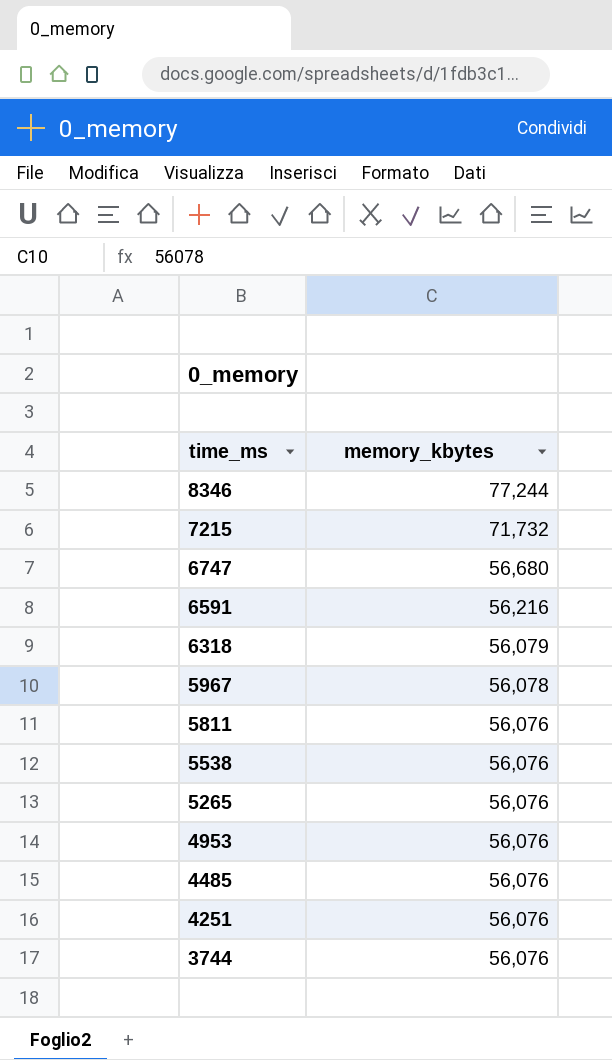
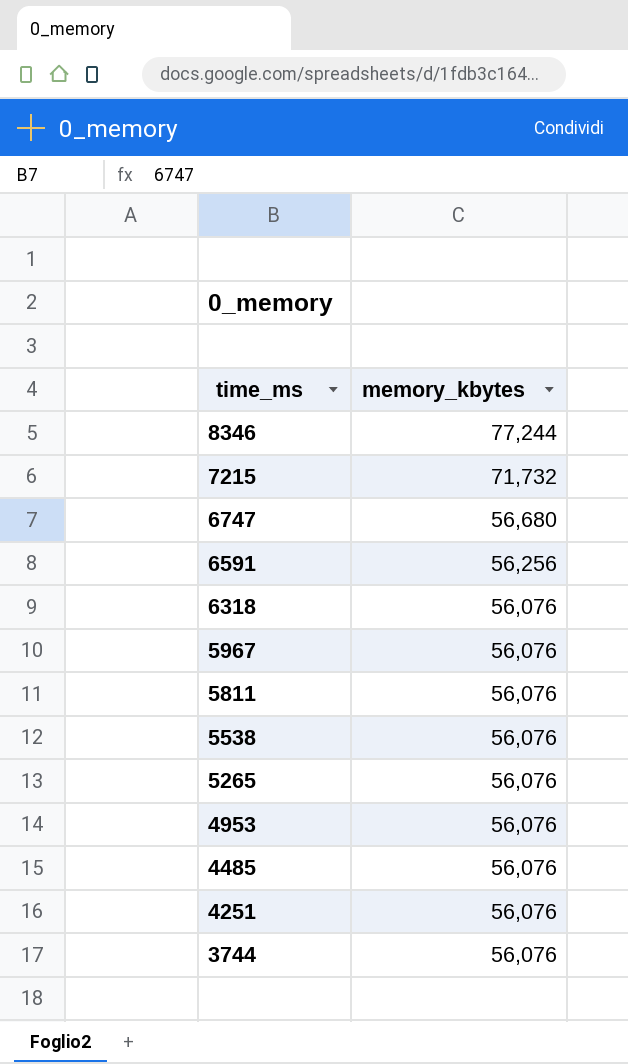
6591 | memory_kbytes: 56,216 -> 56,256
6318 | memory_kbytes: 56,079 -> 56,076
5967 | memory_kbytes: 56,078 -> 56,076

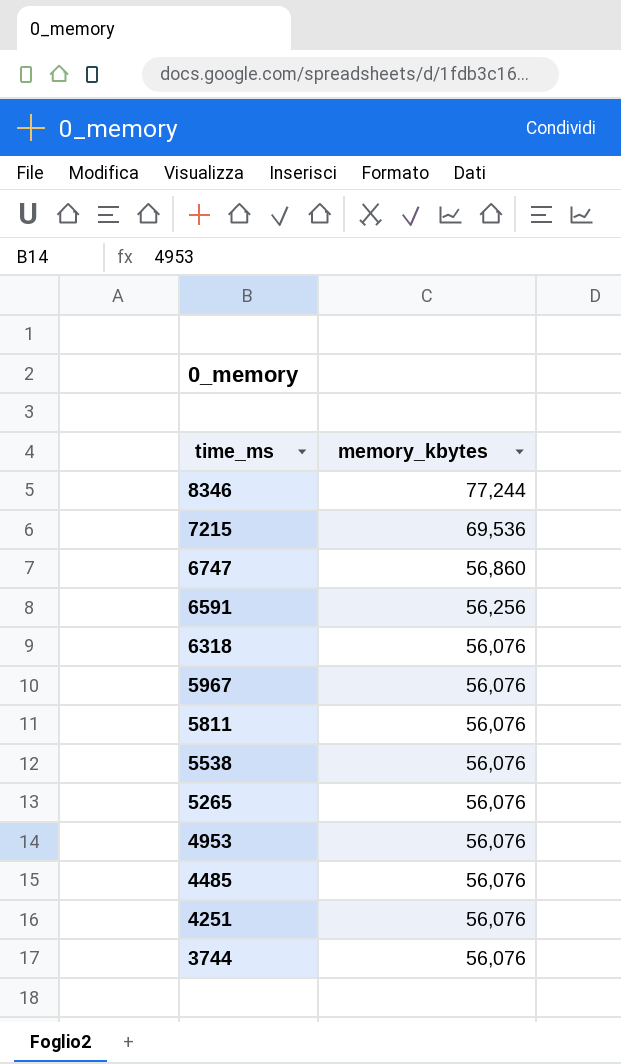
7215 | memory_kbytes: 71,732 -> 69,536
6747 | memory_kbytes: 56,680 -> 56,860

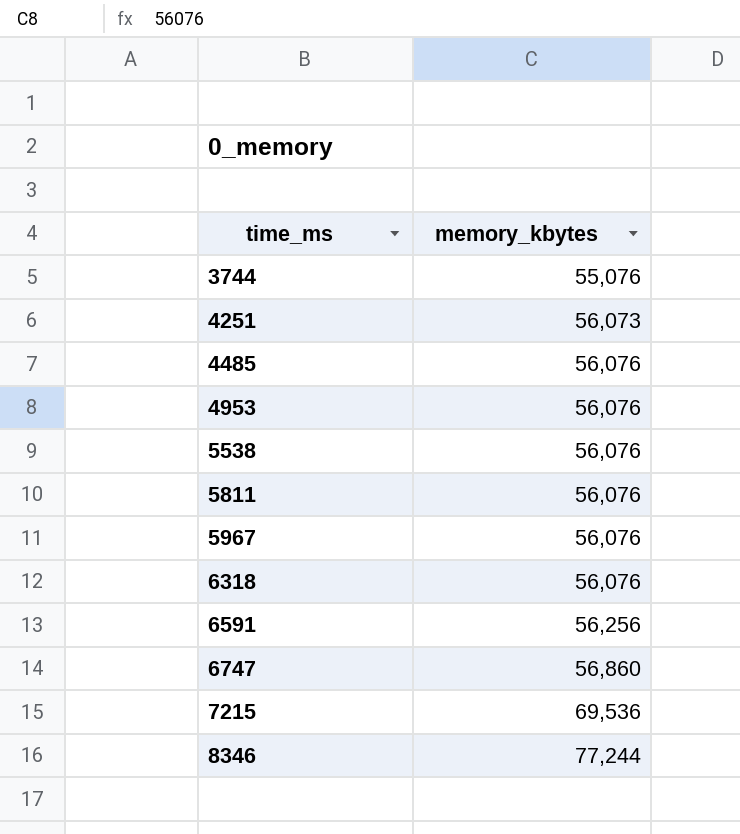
row order: time_ms descending -> time_ms ascending
row 5265: 56,076 -> none
3744 | memory_kbytes: 56,076 -> 55,076
4251 | memory_kbytes: 56,076 -> 56,073

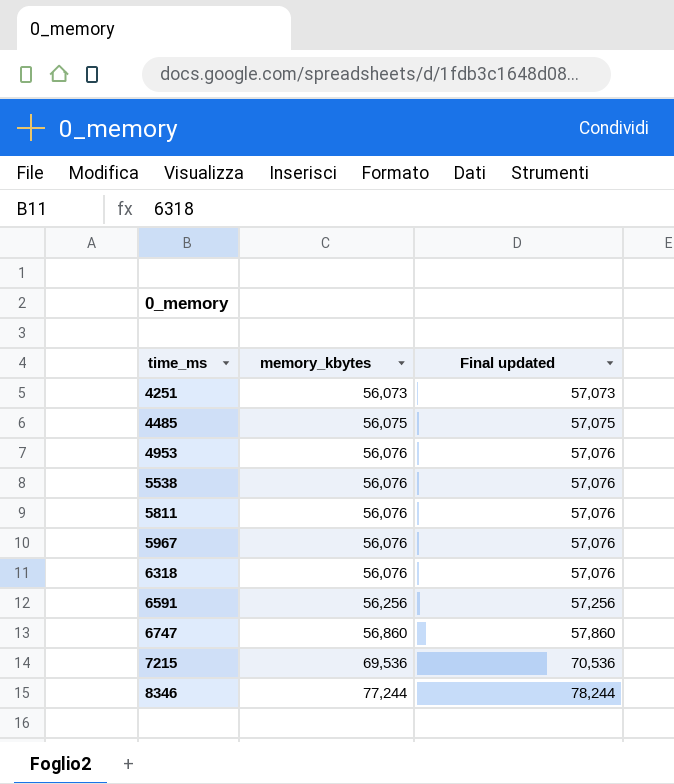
column Final updated | formula: none -> [memory_kbytes] + 1000
row 3744: 55,076 -> none
4485 | memory_kbytes: 56,076 -> 56,075

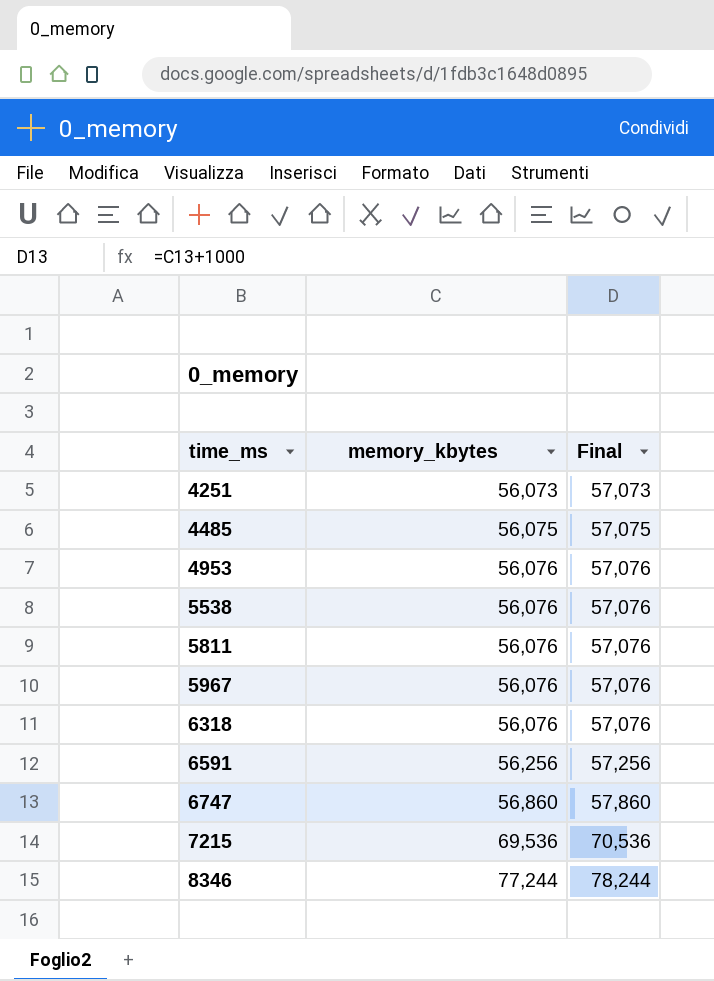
column name: Final updated -> Final

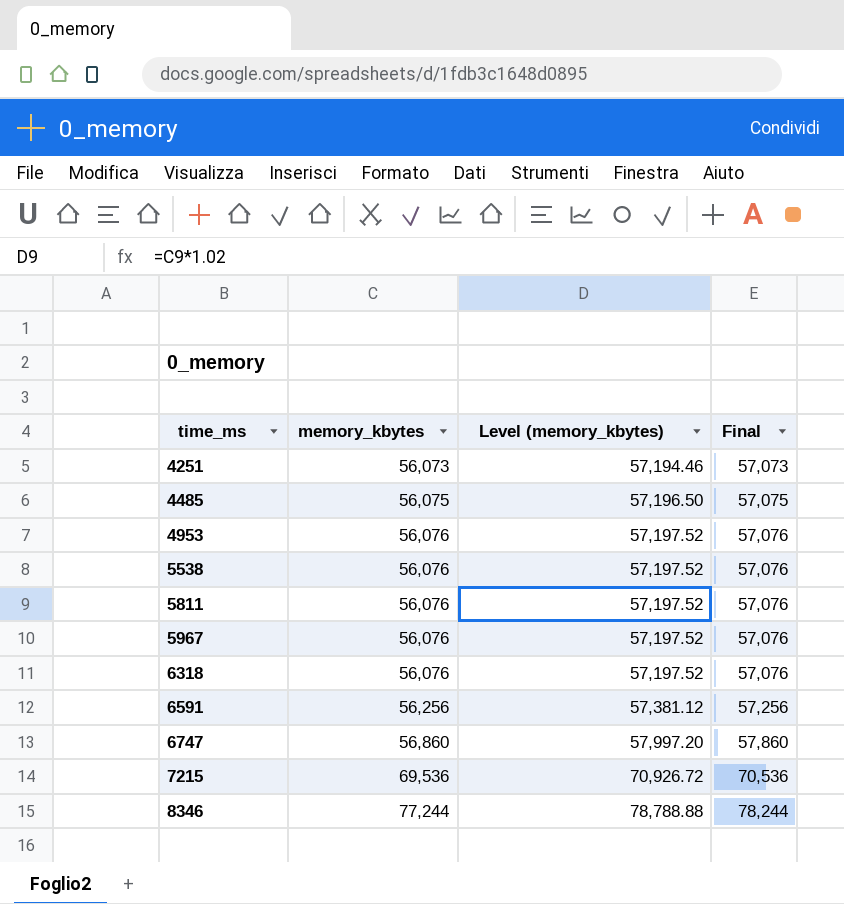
column Level (memory_kbytes) | formula: none -> [memory_kbytes] * 1.02

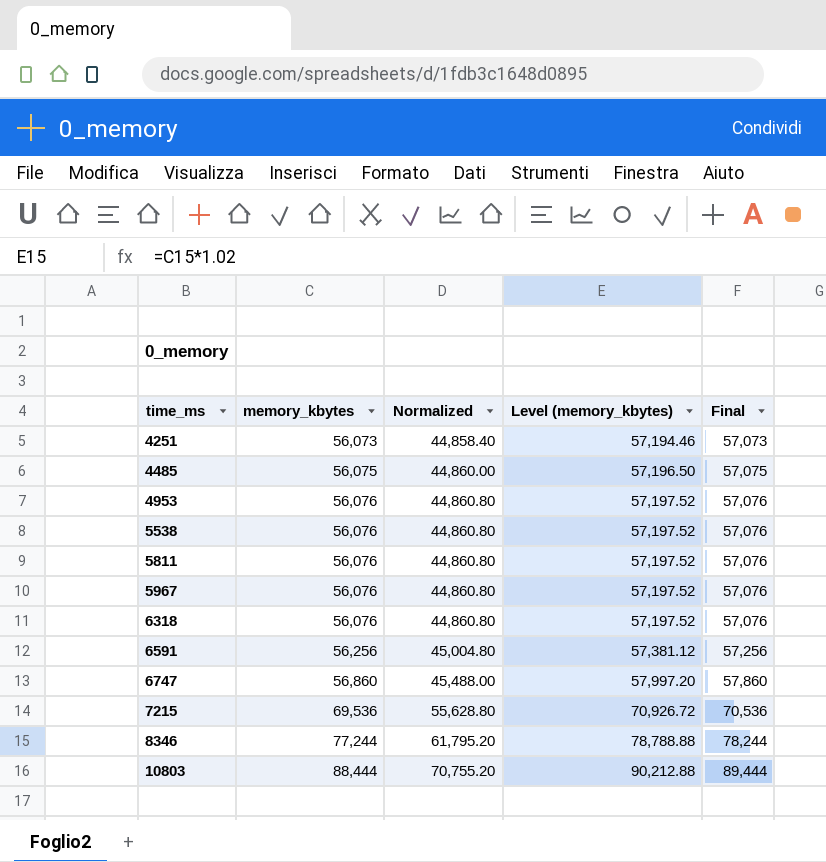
column Normalized | formula: none -> [memory_kbytes] * 0.8
row 10803: none -> 88,444 | 70,755.20 | 90,212.88 | 89,444

